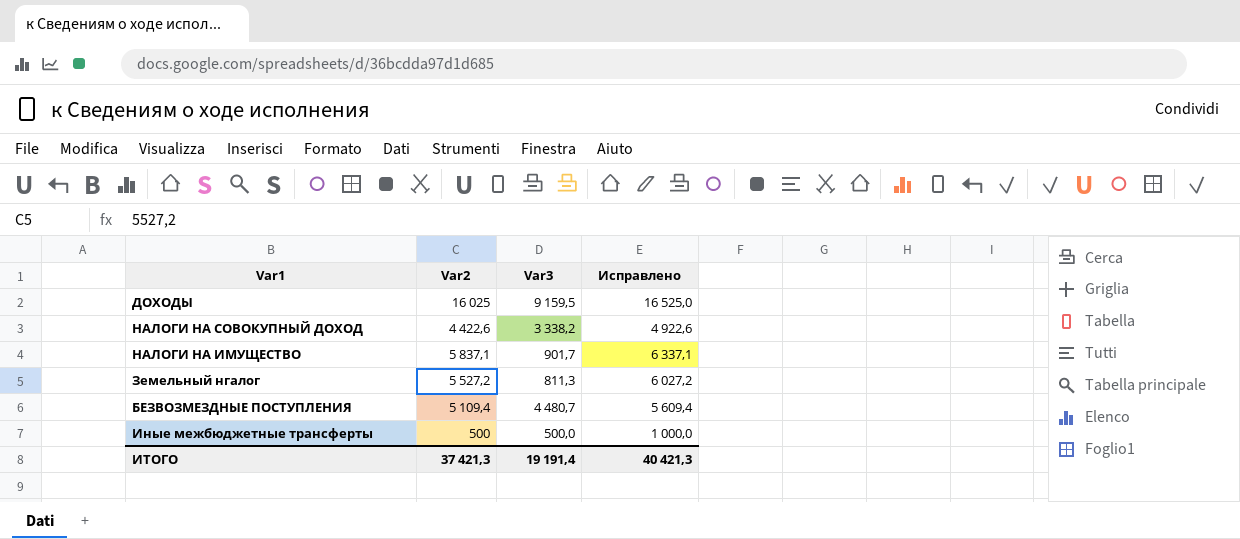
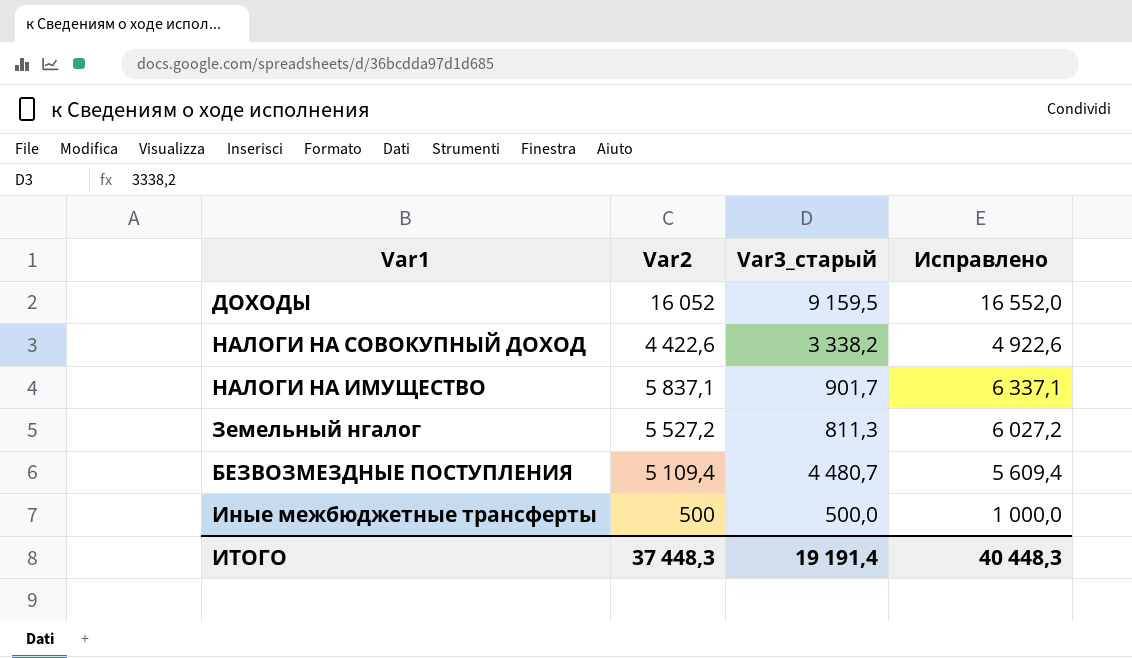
column name: Var3 -> Var3_старый
ДОХОДЫ | Var2: 16 025 -> 16 052
ДОХОДЫ | Исправлено: 16 525,0 -> 16 552,0
ИТОГО | Var2: 37 421,3 -> 37 448,3
ИТОГО | Исправлено: 40 421,3 -> 40 448,3

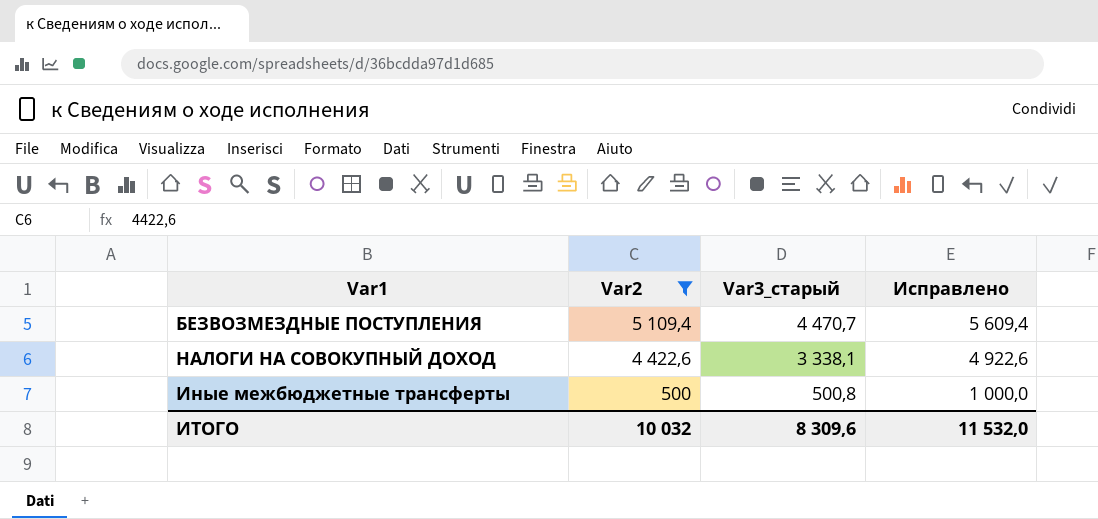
filter: none -> Var2 <= 5 109,4
row order: none -> Var2 descending
БЕЗВОЗМЕЗДНЫЕ ПОСТУПЛЕНИЯ | Var3_старый: 4 480,7 -> 4 470,7
НАЛОГИ НА СОВОКУПНЫЙ ДОХОД | Var3_старый: 3 338,2 -> 3 338,1
Иные межбюджетные трансферты | Var3_старый: 500,0 -> 500,8
ИТОГО | Var2: 37 448,3 -> 10 032
ИТОГО | Var3_старый: 19 191,4 -> 8 309,6
ИТОГО | Исправлено: 40 448,3 -> 11 532,0

